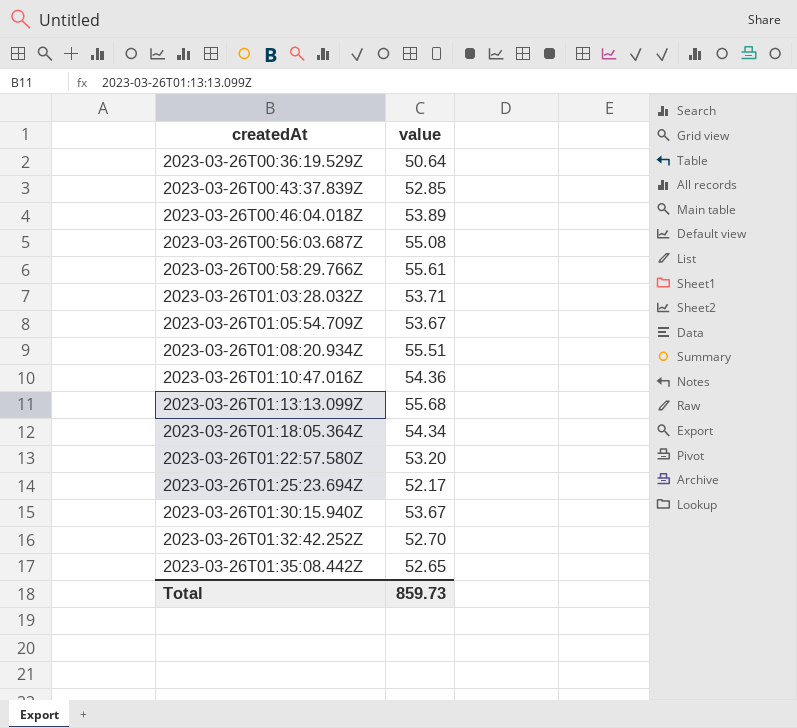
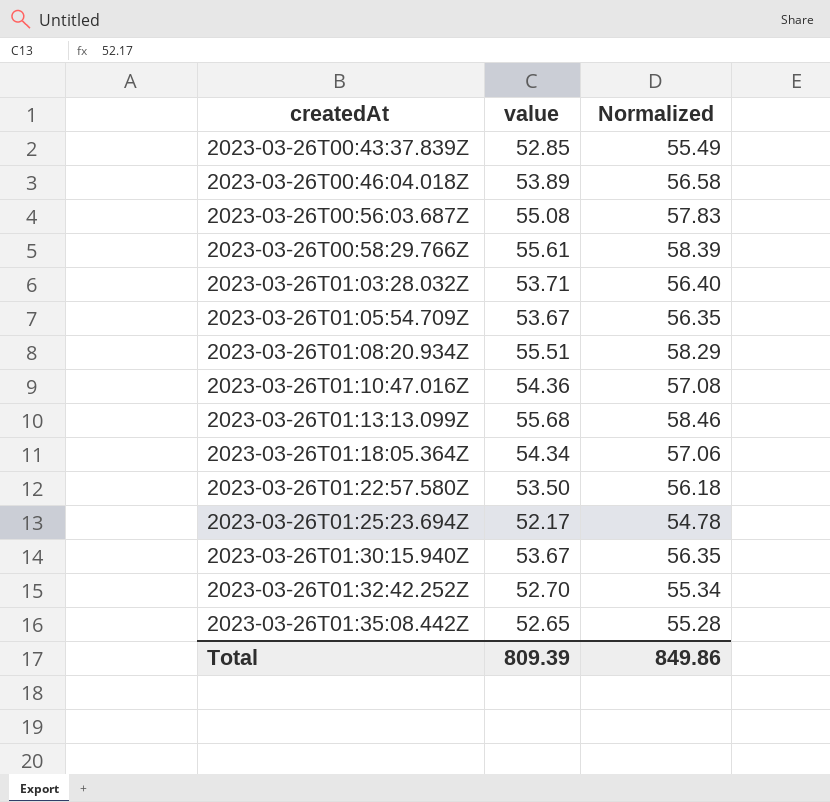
column Normalized | formula: none -> [value] * 1.05
row 2023-03-26T00:36:19.529Z: 50.64 -> none
2023-03-26T01:22:57.580Z | value: 53.20 -> 53.50
Total | value: 859.73 -> 809.39

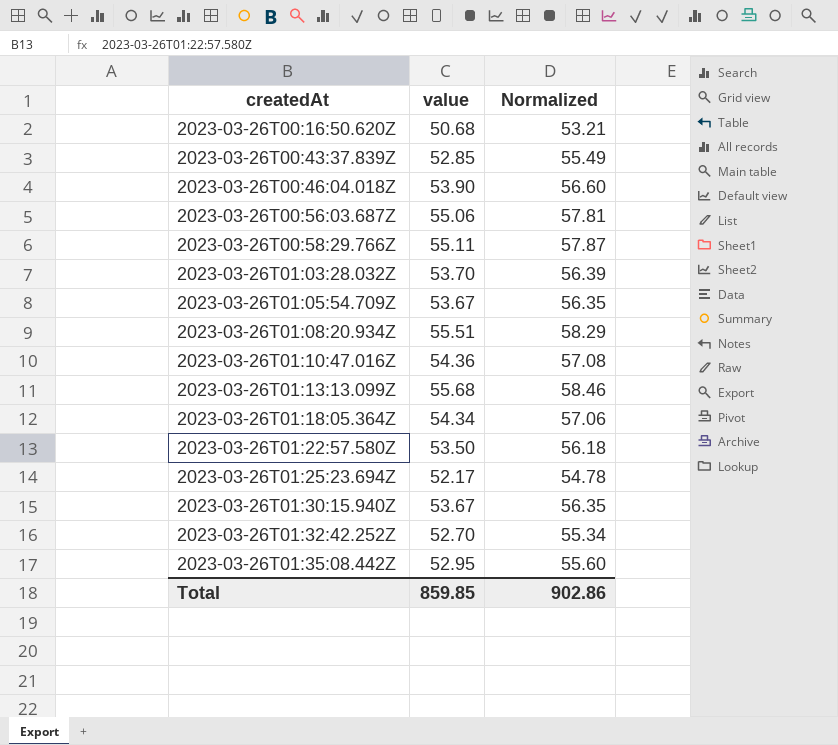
row 2023-03-26T00:16:50.620Z: none -> 50.68 | 53.21
2023-03-26T00:46:04.018Z | value: 53.89 -> 53.90
2023-03-26T00:46:04.018Z | Normalized: 56.58 -> 56.60
2023-03-26T00:56:03.687Z | value: 55.08 -> 55.06
2023-03-26T00:56:03.687Z | Normalized: 57.83 -> 57.81
2023-03-26T00:58:29.766Z | value: 55.61 -> 55.11
2023-03-26T00:58:29.766Z | Normalized: 58.39 -> 57.87
2023-03-26T01:03:28.032Z | value: 53.71 -> 53.70
2023-03-26T01:03:28.032Z | Normalized: 56.40 -> 56.39
2023-03-26T01:35:08.442Z | value: 52.65 -> 52.95
2023-03-26T01:35:08.442Z | Normalized: 55.28 -> 55.60
Total | value: 809.39 -> 859.85
Total | Normalized: 849.86 -> 902.86

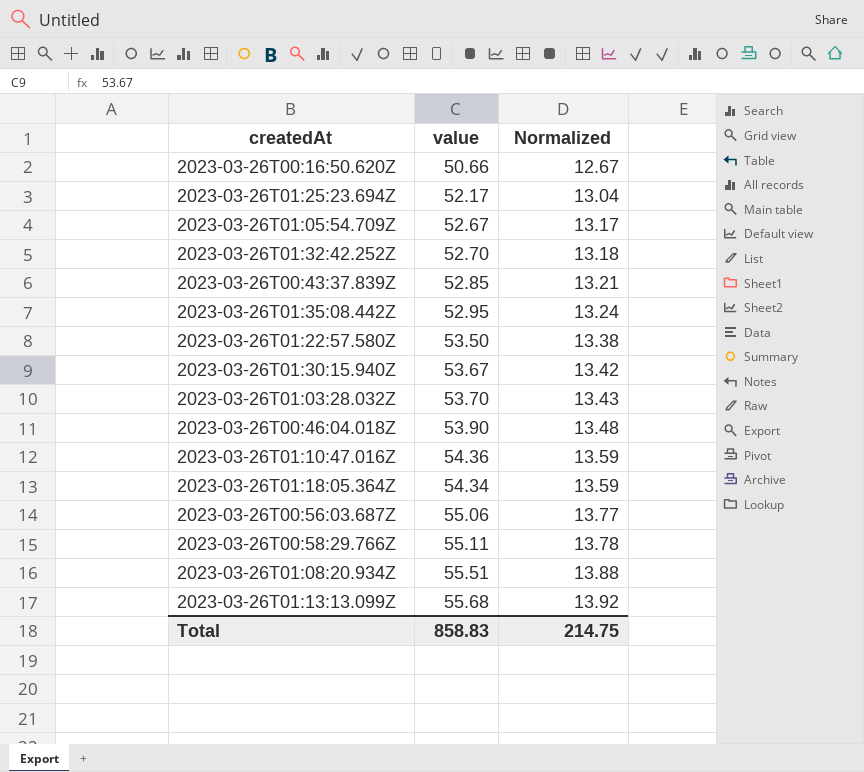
row order: createdAt ascending -> Normalized ascending
column Normalized | formula: [value] * 1.05 -> [value] * 0.25
2023-03-26T00:16:50.620Z | value: 50.68 -> 50.66
2023-03-26T01:05:54.709Z | value: 53.67 -> 52.67
Total | value: 859.85 -> 858.83
Total | Normalized: 902.86 -> 214.75

